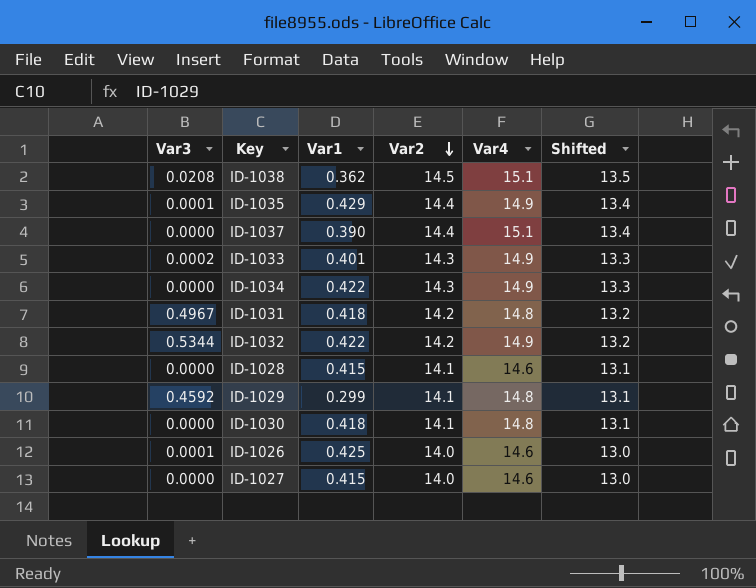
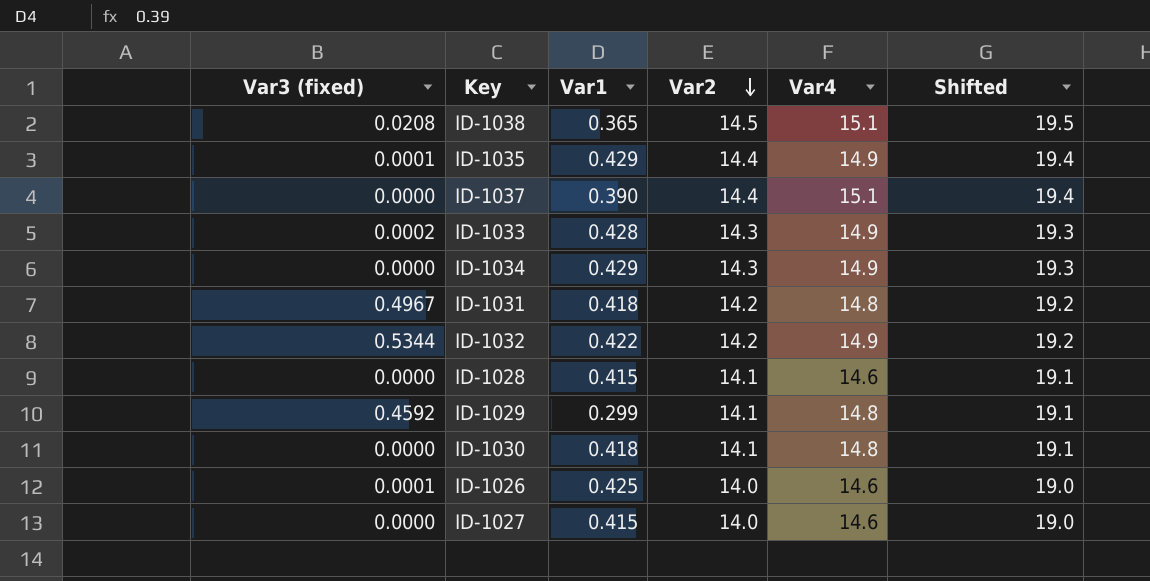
column name: Var3 -> Var3 (fixed)
column Shifted | formula: [Var2] - 1 -> [Var2] + 5
ID-1038 | Var1: 0.362 -> 0.365
ID-1033 | Var1: 0.401 -> 0.428
ID-1034 | Var1: 0.422 -> 0.429

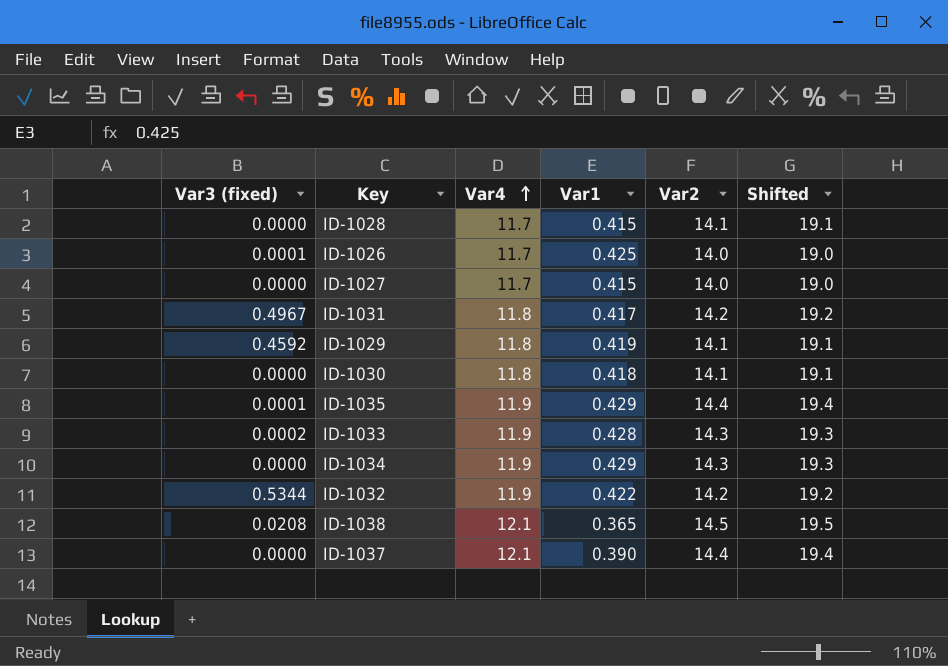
row order: Var2 descending -> Var4 ascending
column Var4 | position: 5 -> 3
ID-1028 | Var4: 14.6 -> 11.7
ID-1026 | Var4: 14.6 -> 11.7
ID-1027 | Var4: 14.6 -> 11.7
ID-1031 | Var4: 14.8 -> 11.8
ID-1031 | Var1: 0.418 -> 0.417
ID-1029 | Var4: 14.8 -> 11.8
ID-1029 | Var1: 0.299 -> 0.419
ID-1030 | Var4: 14.8 -> 11.8
ID-1035 | Var4: 14.9 -> 11.9
ID-1033 | Var4: 14.9 -> 11.9
ID-1034 | Var4: 14.9 -> 11.9
ID-1032 | Var4: 14.9 -> 11.9
ID-1038 | Var4: 15.1 -> 12.1
ID-1037 | Var4: 15.1 -> 12.1

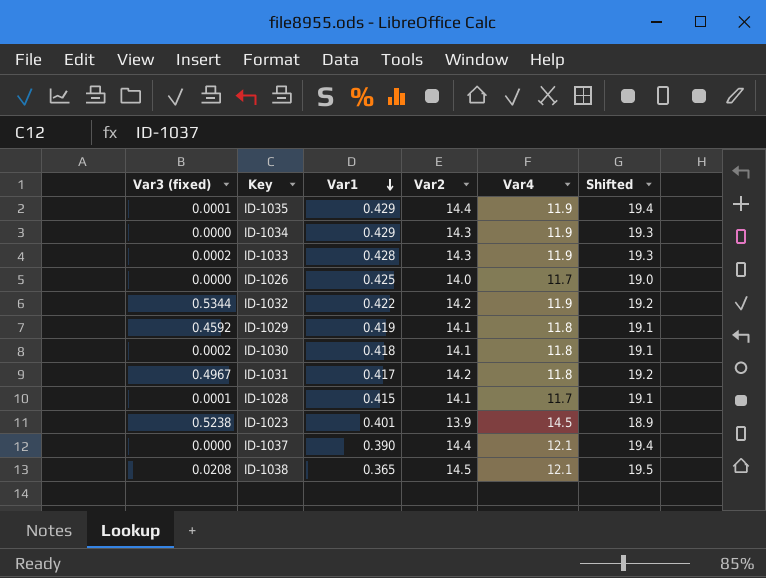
row order: Var4 ascending -> Var1 descending
column Var4 | position: 3 -> 5
row ID-1027: 0.0000 | 11.7 | 0.415 | 14.0 | 19.0 -> none
ID-1026 | Var3 (fixed): 0.0001 -> 0.0000
ID-1030 | Var3 (fixed): 0.0000 -> 0.0002
ID-1028 | Var3 (fixed): 0.0000 -> 0.0001
row ID-1023: none -> 0.5238 | 0.401 | 13.9 | 14.5 | 18.9

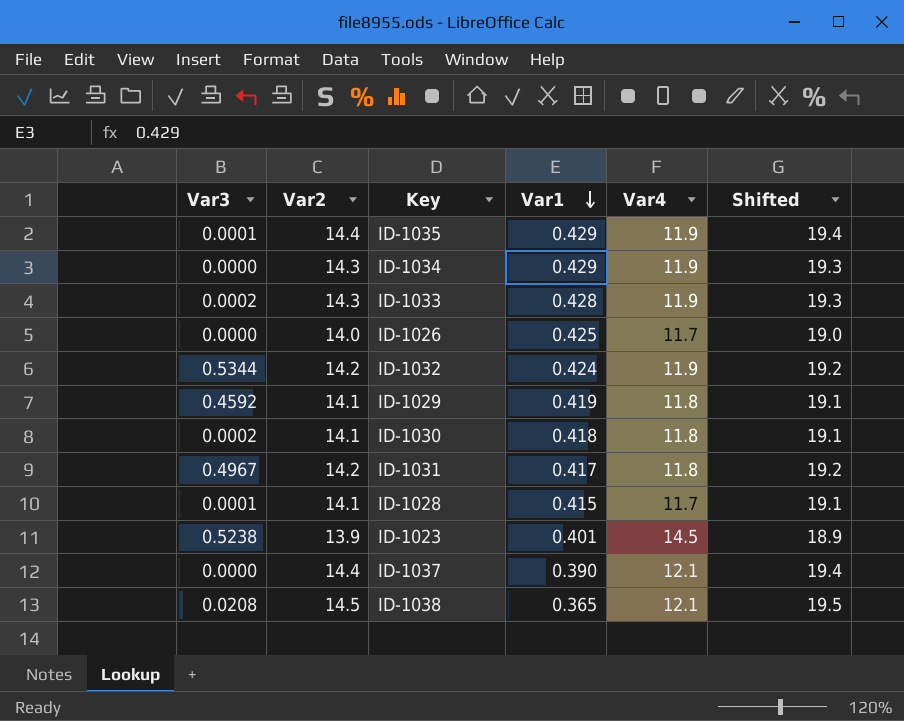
column name: Var3 (fixed) -> Var3
column Var2 | position: 4 -> 2
ID-1032 | Var1: 0.422 -> 0.424

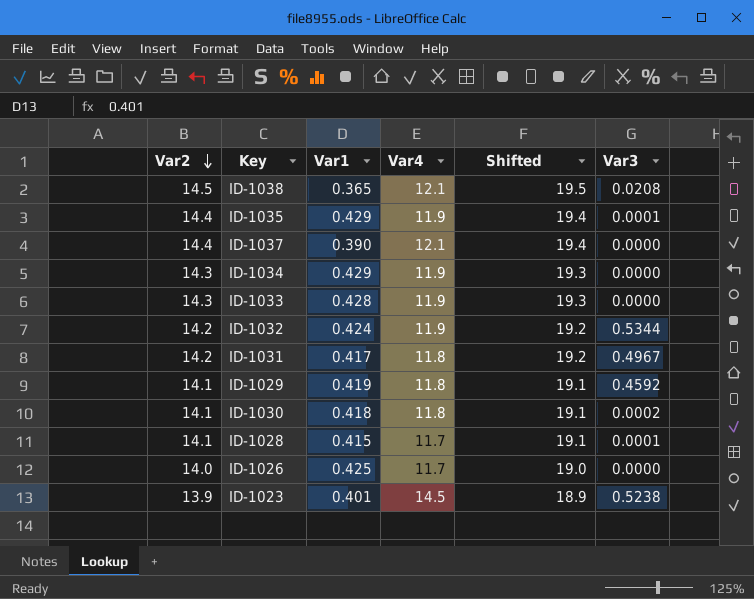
row order: Var1 descending -> Var2 descending
column Var3 | position: 1 -> 6
ID-1033 | Var3: 0.0002 -> 0.0000

